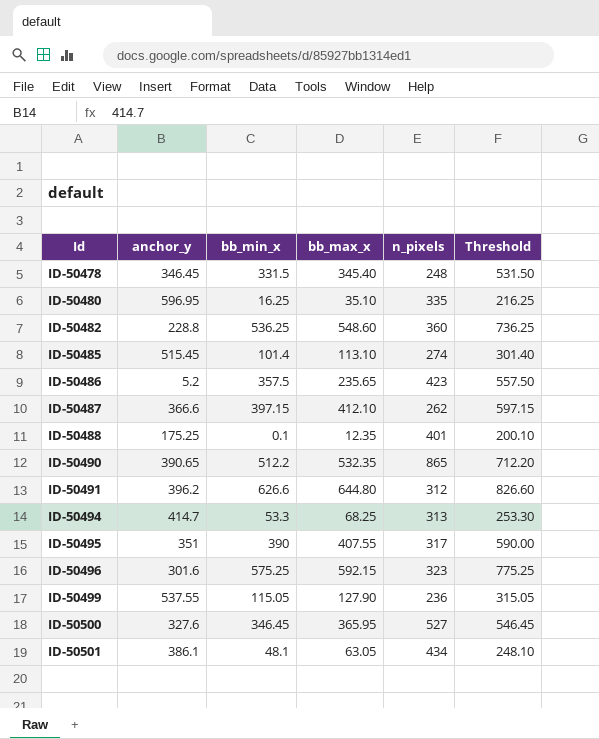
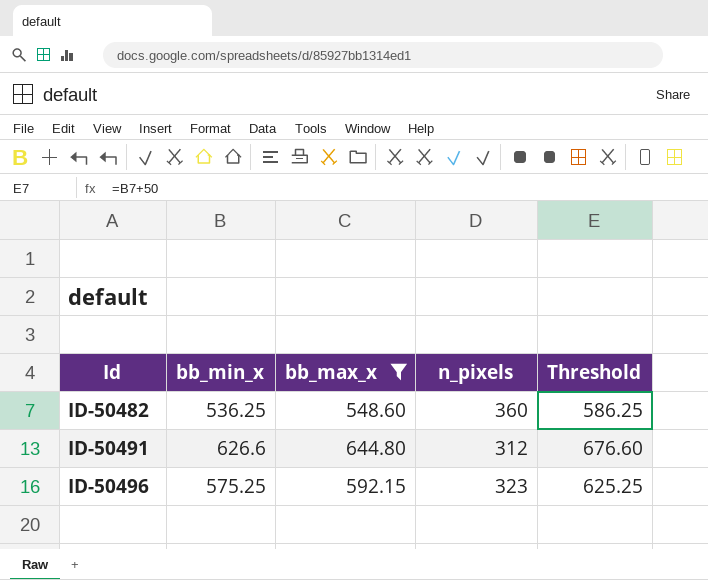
filter: none -> bb_max_x >= 548.60
column anchor_y | position: 2 -> none
column Threshold | formula: [bb_min_x] + 200 -> [bb_min_x] + 50

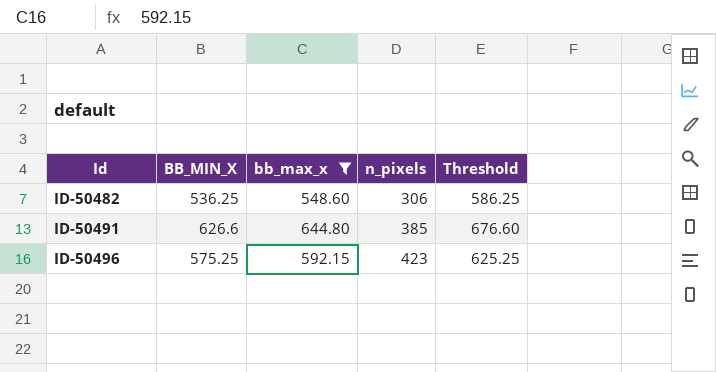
column name: bb_min_x -> BB_MIN_X
ID-50482 | n_pixels: 360 -> 306
ID-50491 | n_pixels: 312 -> 385
ID-50496 | n_pixels: 323 -> 423

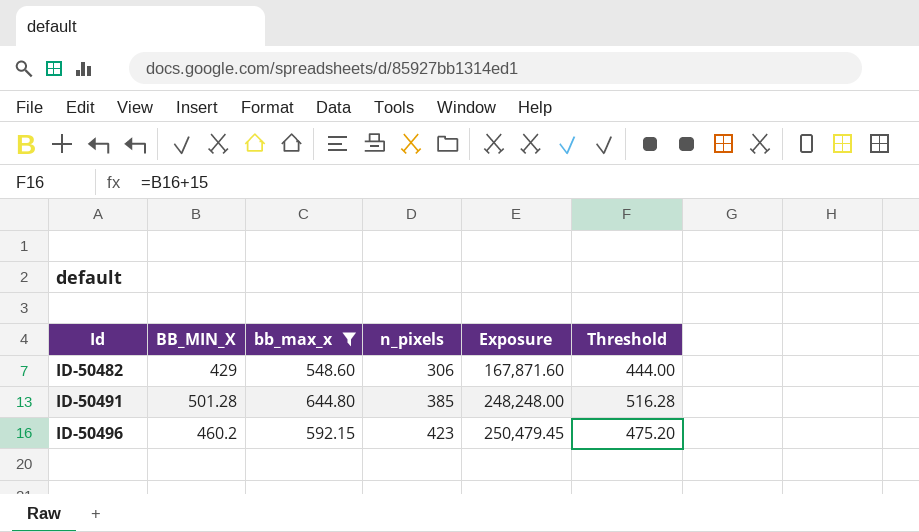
column Exposure | formula: none -> [bb_max_x] * [n_pixels]
column Threshold | formula: [BB_MIN_X] + 50 -> [BB_MIN_X] + 15
ID-50482 | BB_MIN_X: 536.25 -> 429
ID-50491 | BB_MIN_X: 626.6 -> 501.28
ID-50496 | BB_MIN_X: 575.25 -> 460.2

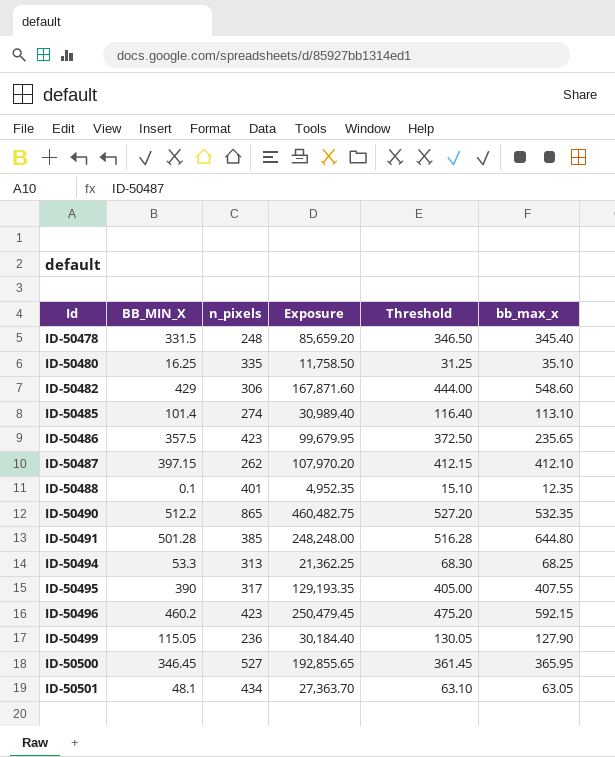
filter: bb_max_x >= 548.60 -> none
column bb_max_x | position: 3 -> 6

